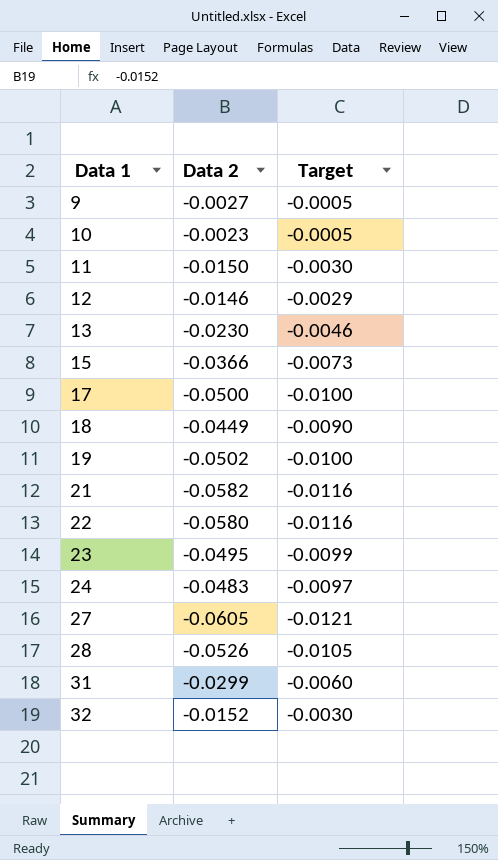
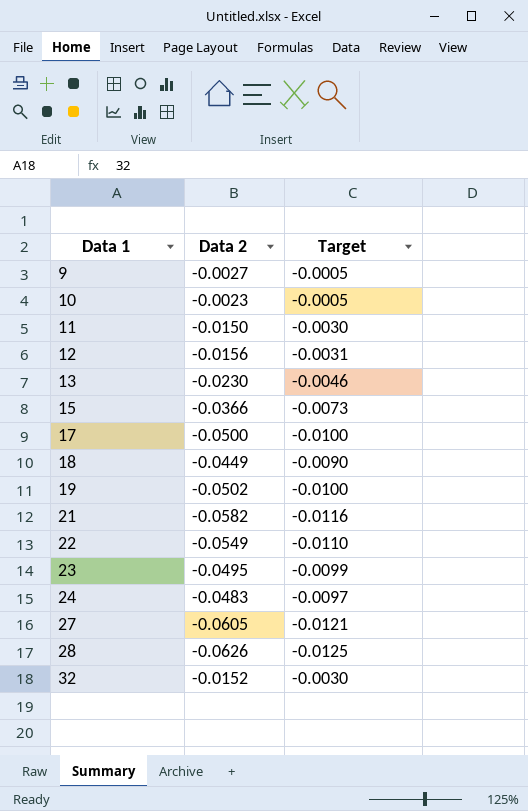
row 31: -0.0299 | -0.0060 -> none
12 | Data 2: -0.0146 -> -0.0156
12 | Target: -0.0029 -> -0.0031
22 | Data 2: -0.0580 -> -0.0549
22 | Target: -0.0116 -> -0.0110
28 | Data 2: -0.0526 -> -0.0626
28 | Target: -0.0105 -> -0.0125

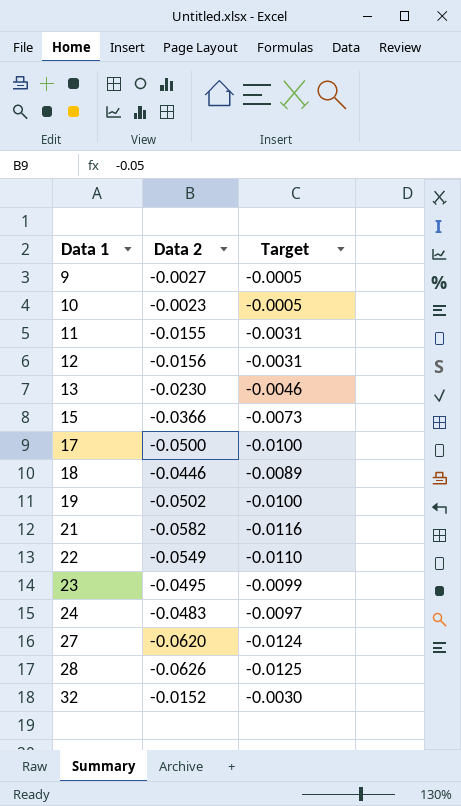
11 | Data 2: -0.0150 -> -0.0155
11 | Target: -0.0030 -> -0.0031
18 | Data 2: -0.0449 -> -0.0446
18 | Target: -0.0090 -> -0.0089
27 | Data 2: -0.0605 -> -0.0620
27 | Target: -0.0121 -> -0.0124

